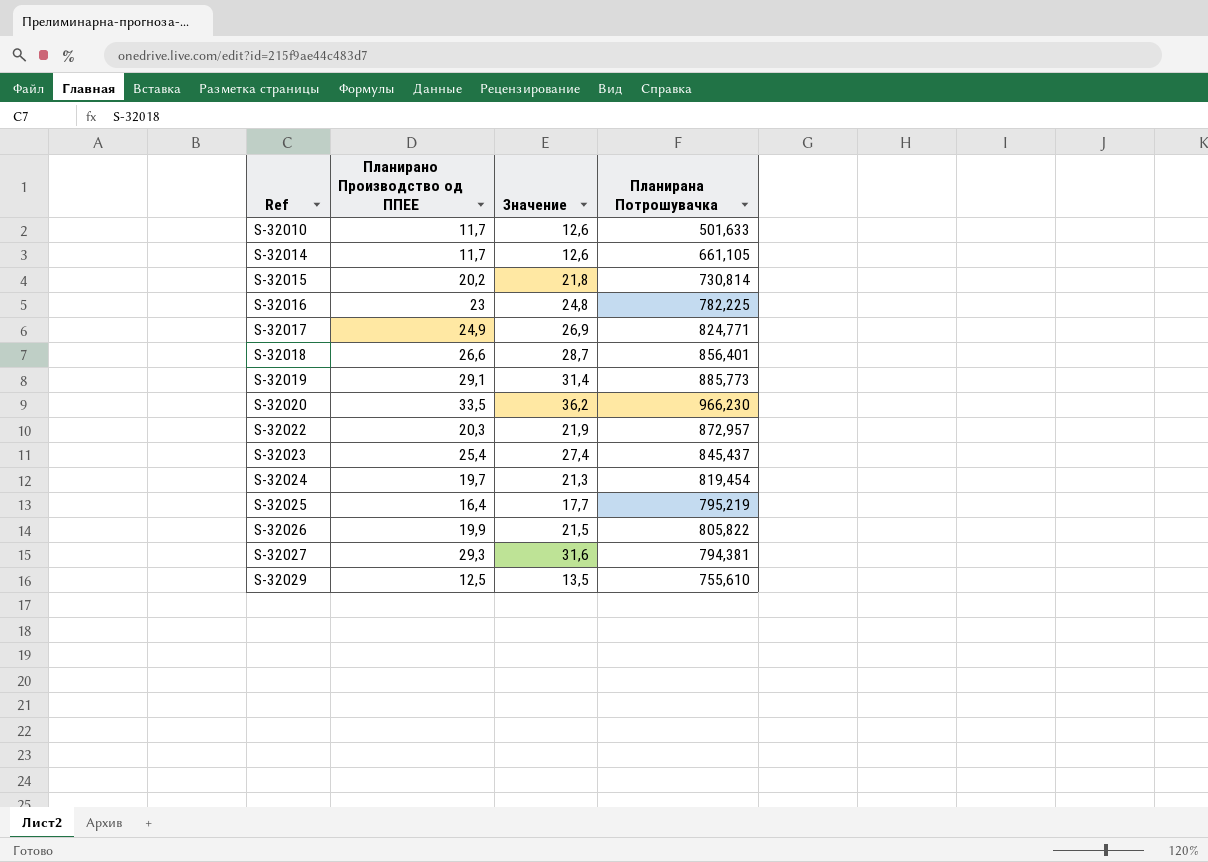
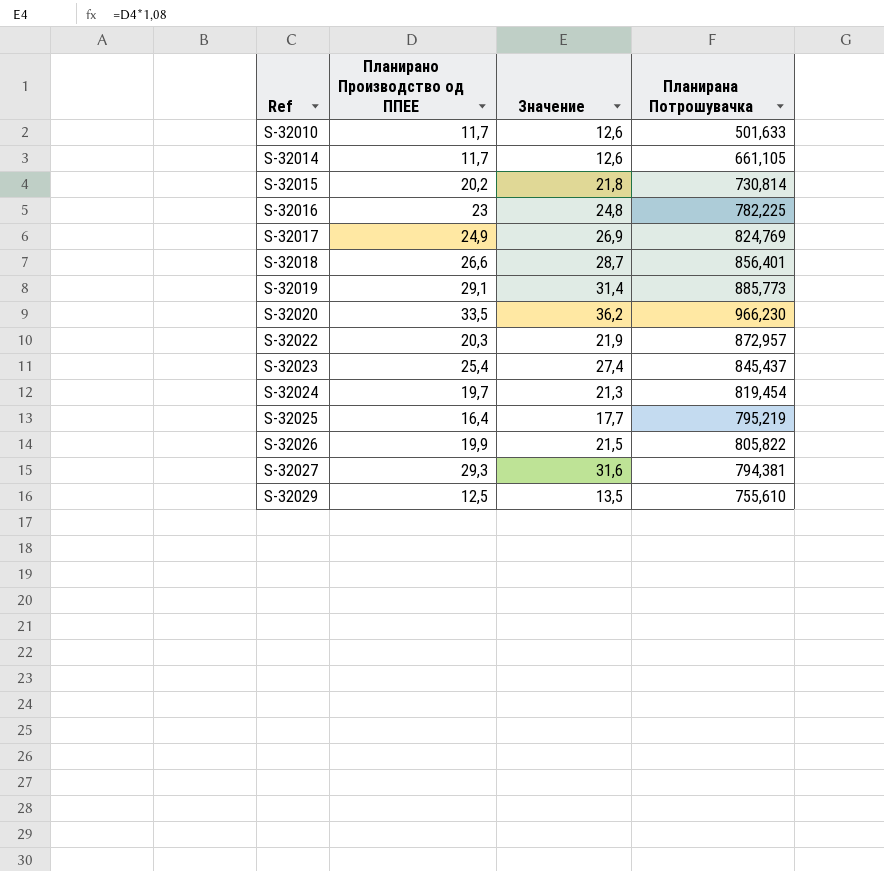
S-32017 | Планирана Потрошувачка: 824,771 -> 824,769

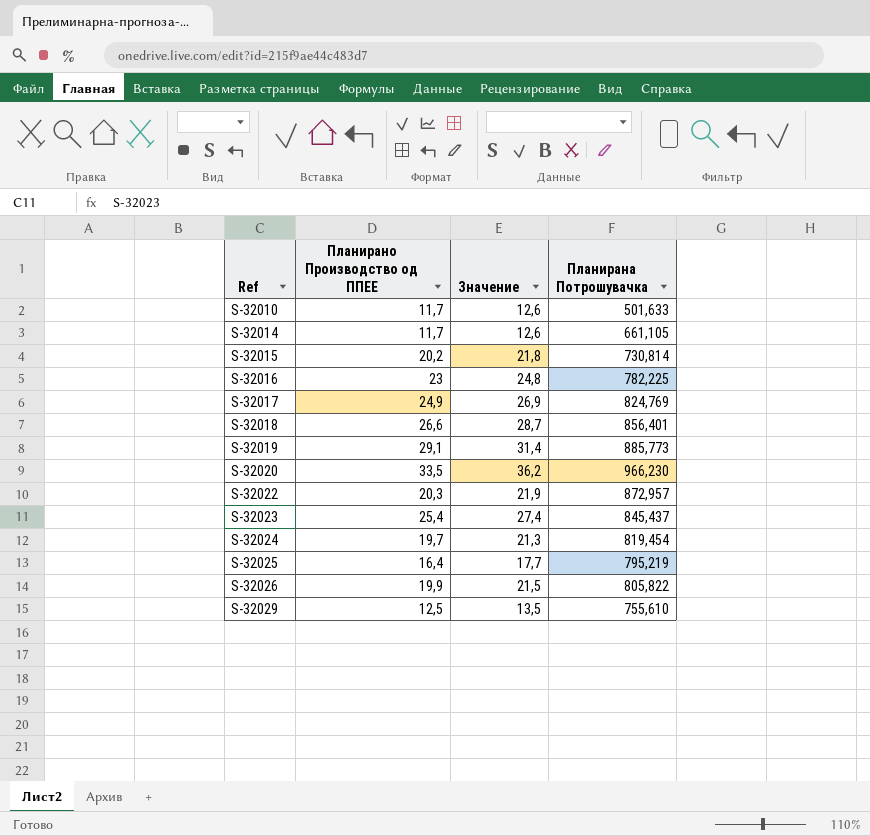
row S-32027: 29,3 | 31,6 | 794,381 -> none

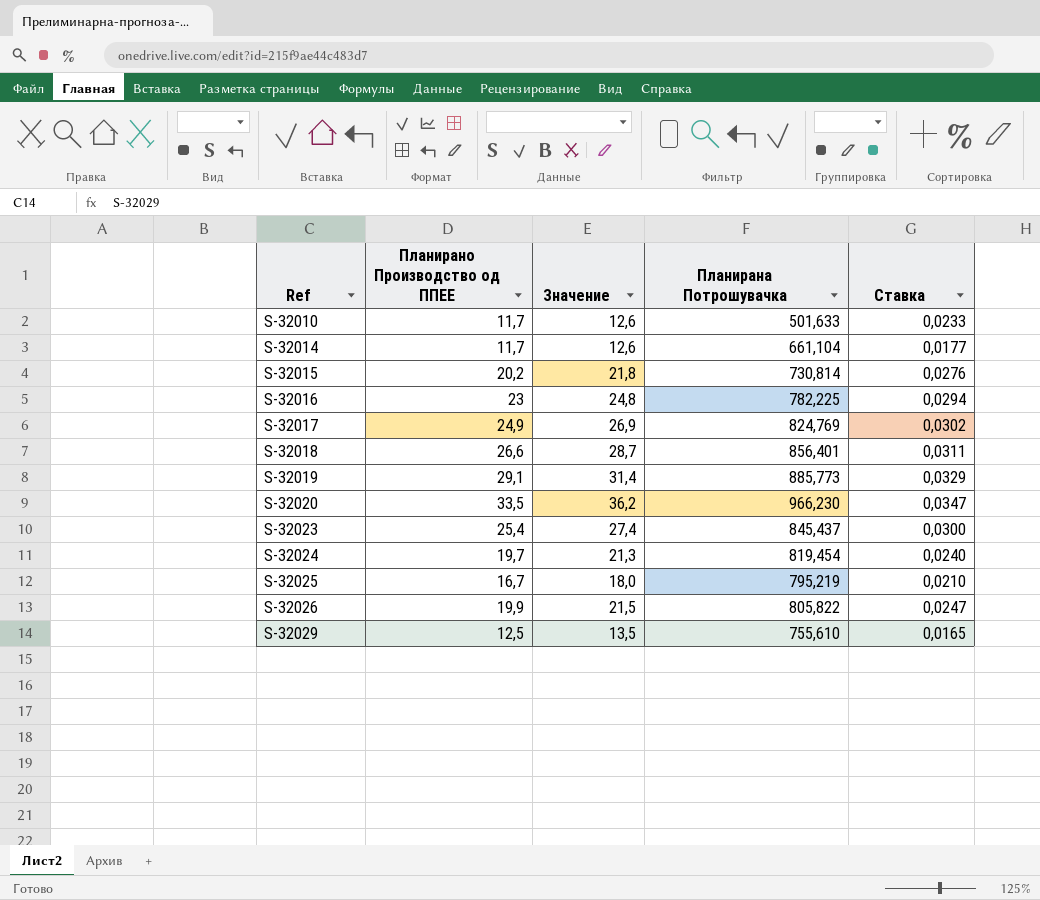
column Ставка | formula: none -> [Планирано Производство од ППЕЕ] / [Планирана Потрошувачка]
row S-32022: 20,3 | 21,9 | 872,957 -> none
S-32014 | Планирана Потрошувачка: 661,105 -> 661,104
S-32025 | Планирано Производство од ППЕЕ: 16,4 -> 16,7
S-32025 | Значение: 17,7 -> 18,0

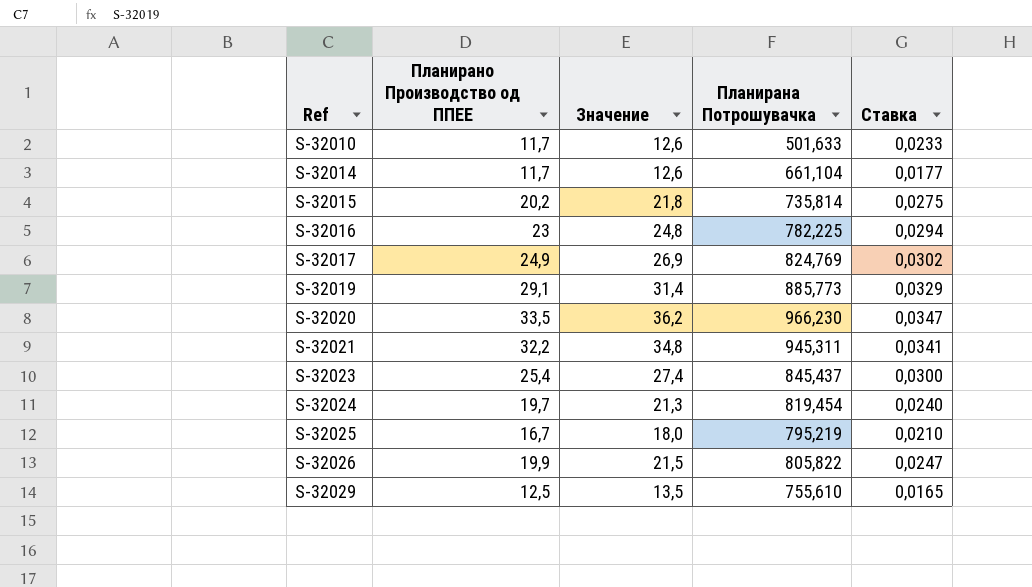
row S-32018: 26,6 | 28,7 | 856,401 | 0,0311 -> none
S-32015 | Планирана Потрошувачка: 730,814 -> 735,814
S-32015 | Ставка: 0,0276 -> 0,0275
row S-32021: none -> 32,2 | 34,8 | 945,311 | 0,0341

